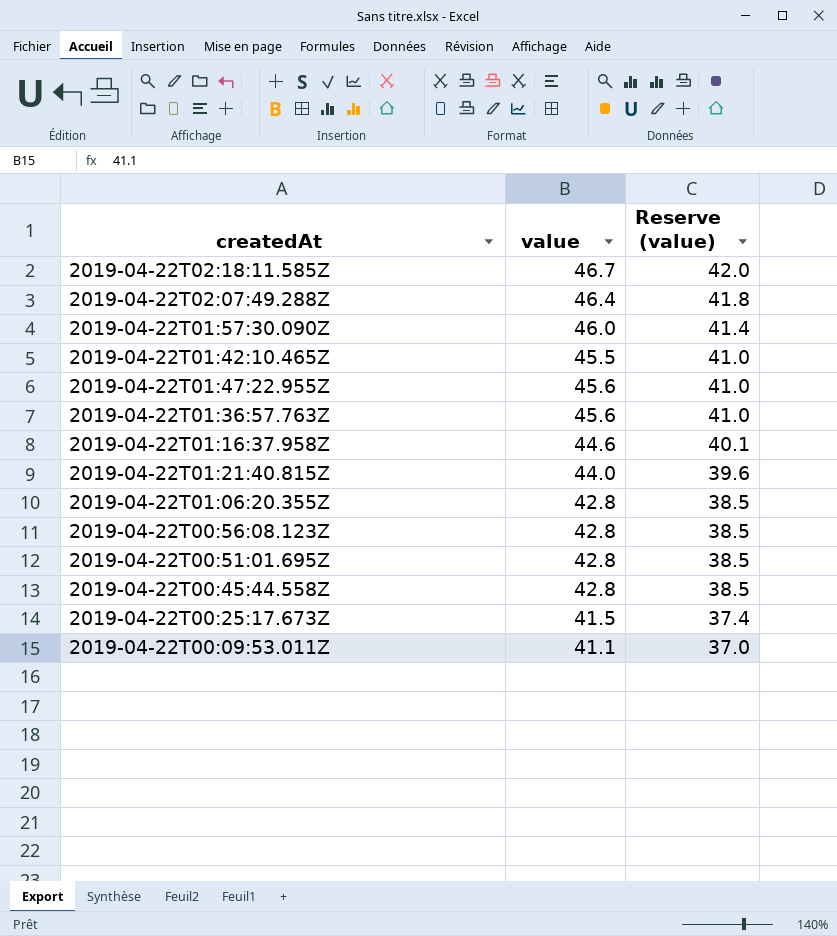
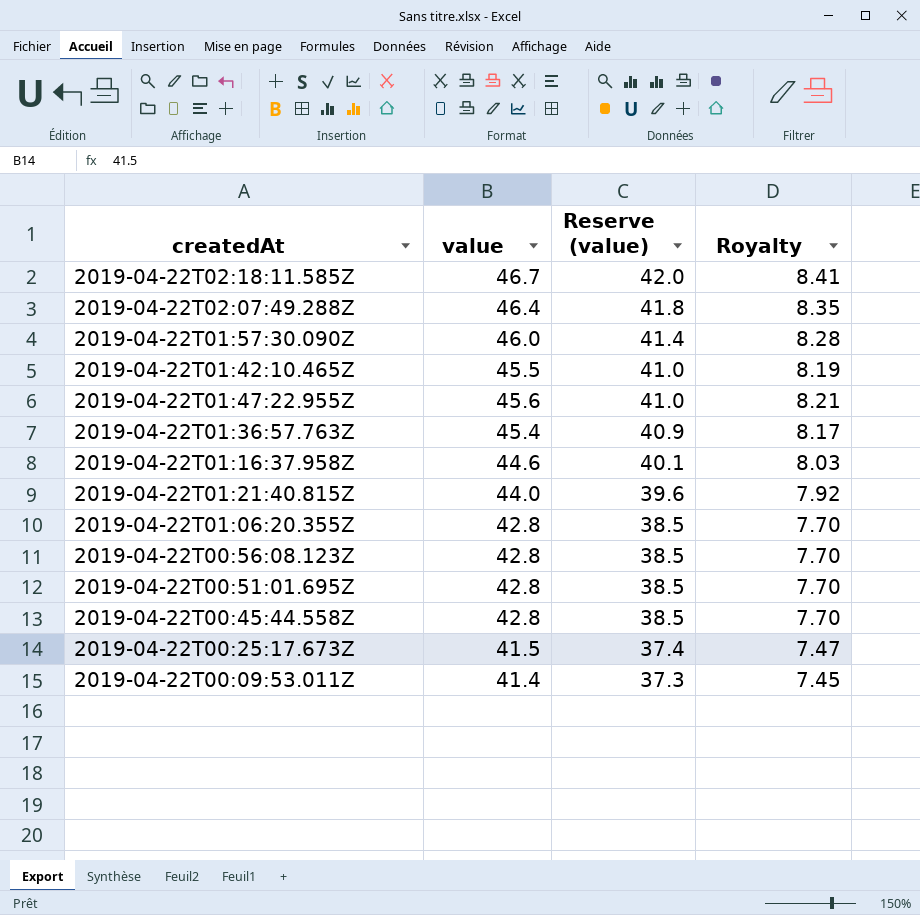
column Royalty | formula: none -> [value] * 0.18
2019-04-22T01:36:57.763Z | value: 45.6 -> 45.4
2019-04-22T01:36:57.763Z | Reserve (value): 41.0 -> 40.9
2019-04-22T00:09:53.011Z | value: 41.1 -> 41.4
2019-04-22T00:09:53.011Z | Reserve (value): 37.0 -> 37.3

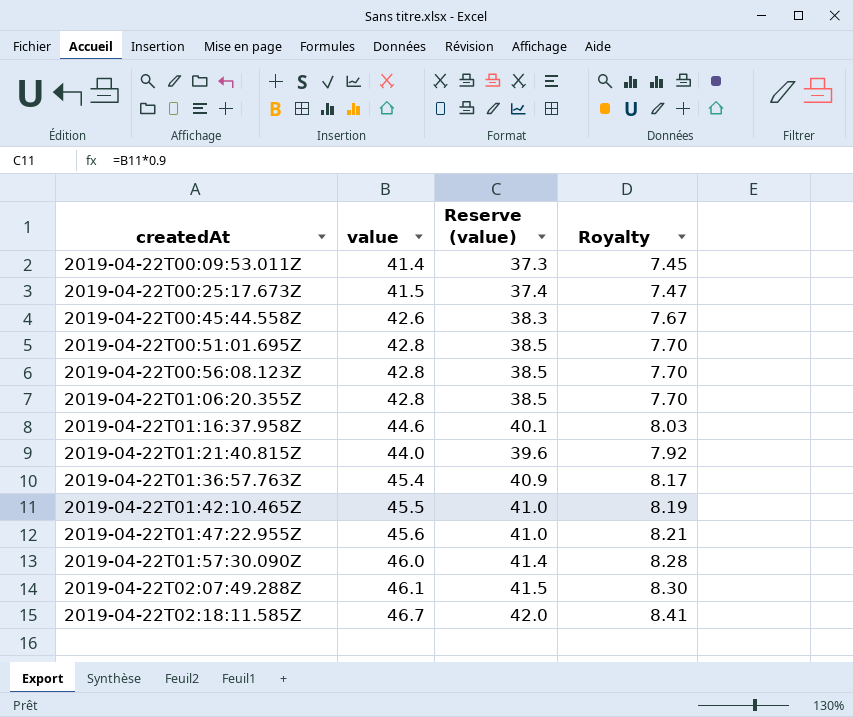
row order: Reserve (value) descending -> createdAt ascending
2019-04-22T00:45:44.558Z | value: 42.8 -> 42.6
2019-04-22T00:45:44.558Z | Reserve (value): 38.5 -> 38.3
2019-04-22T00:45:44.558Z | Royalty: 7.70 -> 7.67
2019-04-22T02:07:49.288Z | value: 46.4 -> 46.1
2019-04-22T02:07:49.288Z | Reserve (value): 41.8 -> 41.5
2019-04-22T02:07:49.288Z | Royalty: 8.35 -> 8.30

